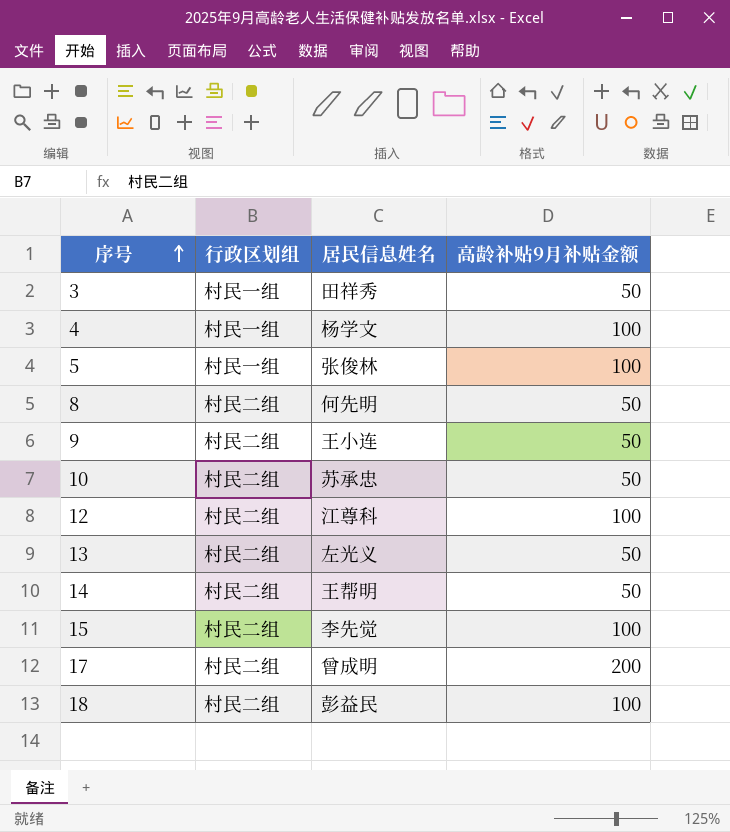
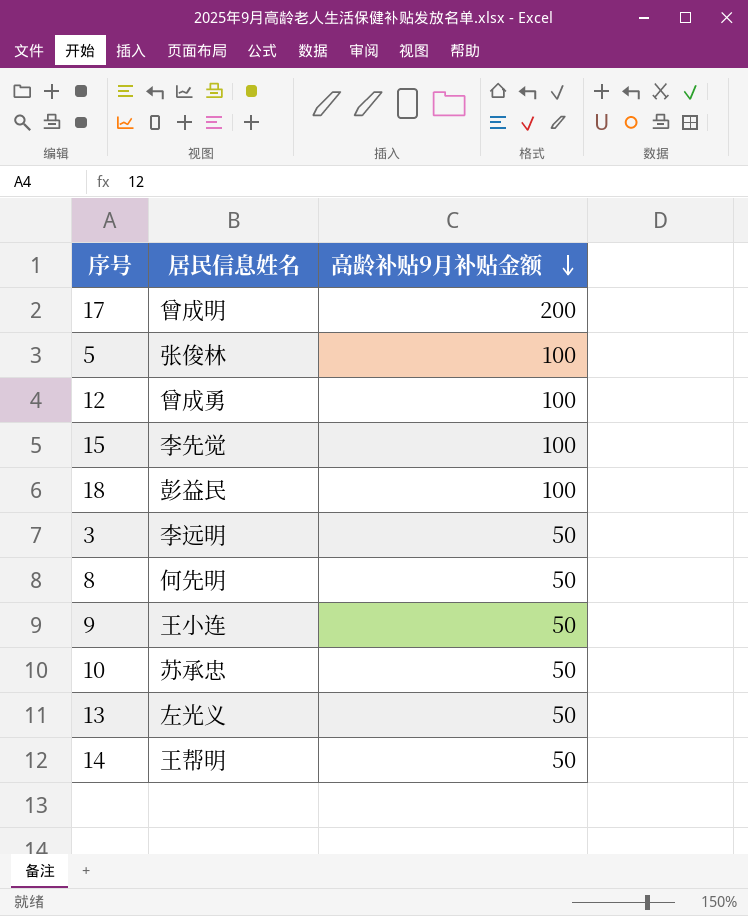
row order: 序号 ascending -> 高龄补贴9月补贴金额 descending
column 行政区划组 | position: 2 -> none
row 4: 村民一组 | 杨学文 | 100 -> none
12 | 居民信息姓名: 江尊科 -> 曾成勇
3 | 居民信息姓名: 田祥秀 -> 李远明

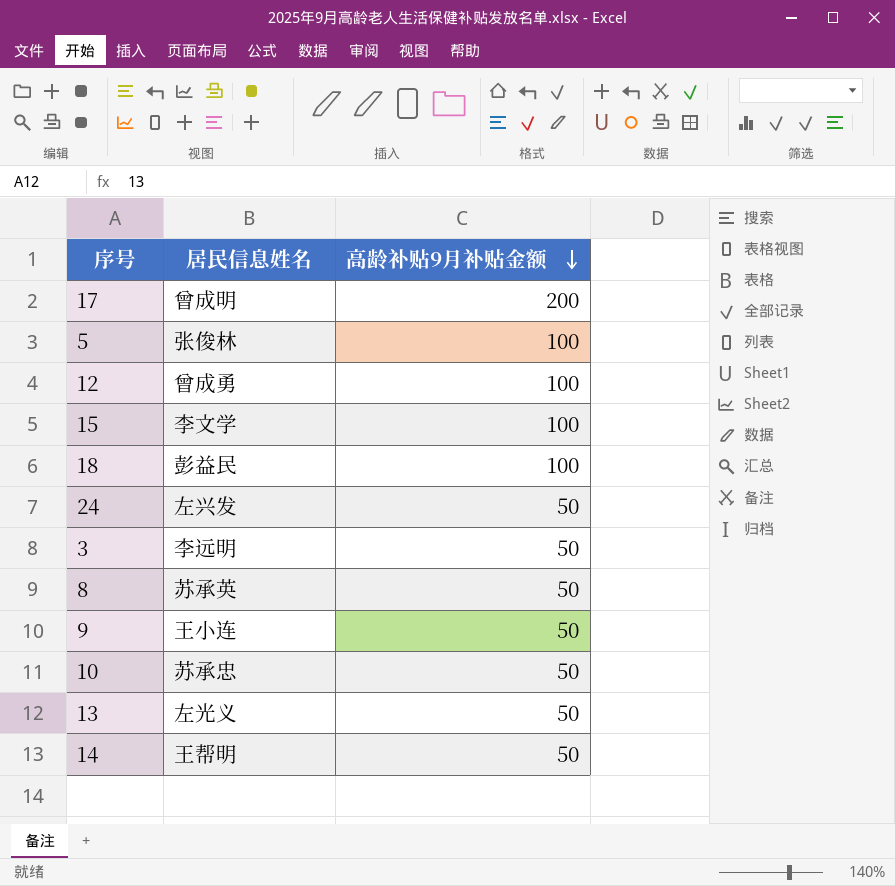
15 | 居民信息姓名: 李先觉 -> 李文学
row 24: none -> 左兴发 | 50
8 | 居民信息姓名: 何先明 -> 苏承英

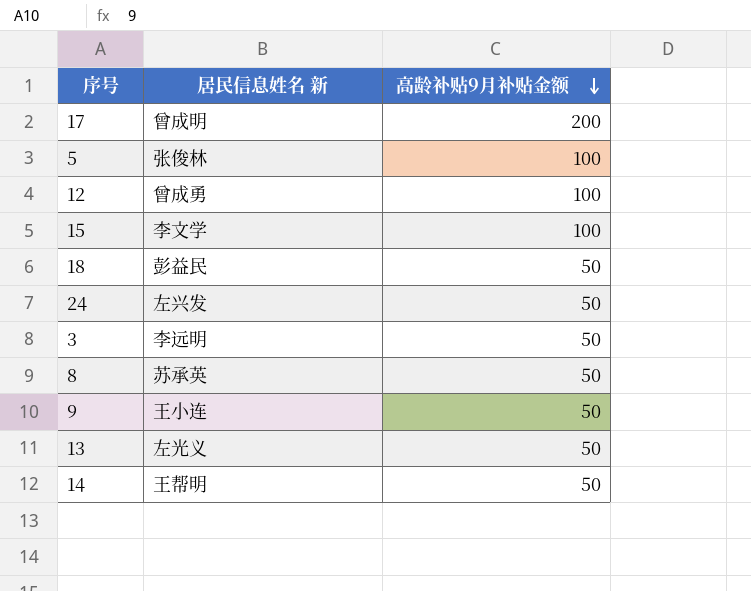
column name: 居民信息姓名 -> 居民信息姓名 新
row 10: 苏承忠 | 50 -> none
18 | 高龄补贴9月补贴金额: 100 -> 50

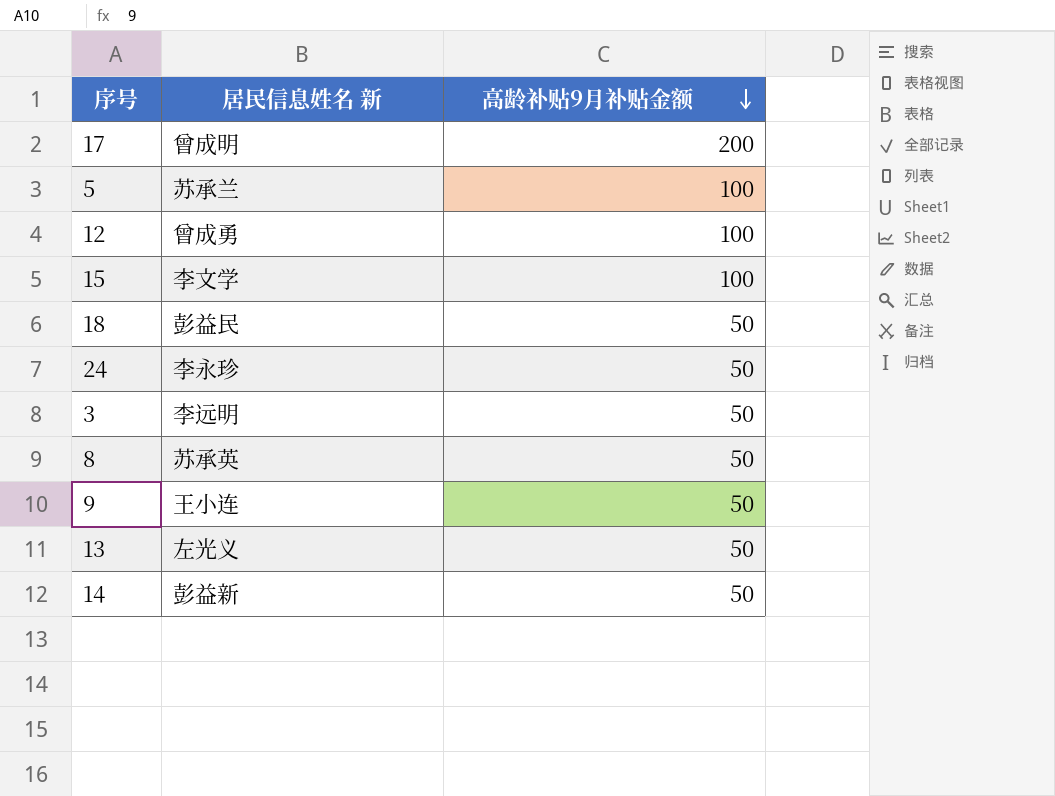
5 | 居民信息姓名 新: 张俊林 -> 苏承兰
24 | 居民信息姓名 新: 左兴发 -> 李永珍
14 | 居民信息姓名 新: 王帮明 -> 彭益新

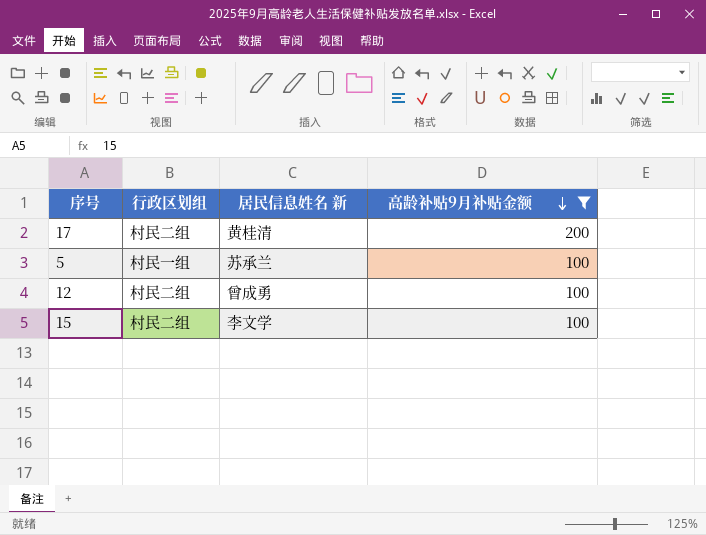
filter: none -> 高龄补贴9月补贴金额 != 50
column 行政区划组 | position: none -> 2
17 | 居民信息姓名 新: 曾成明 -> 黄桂清

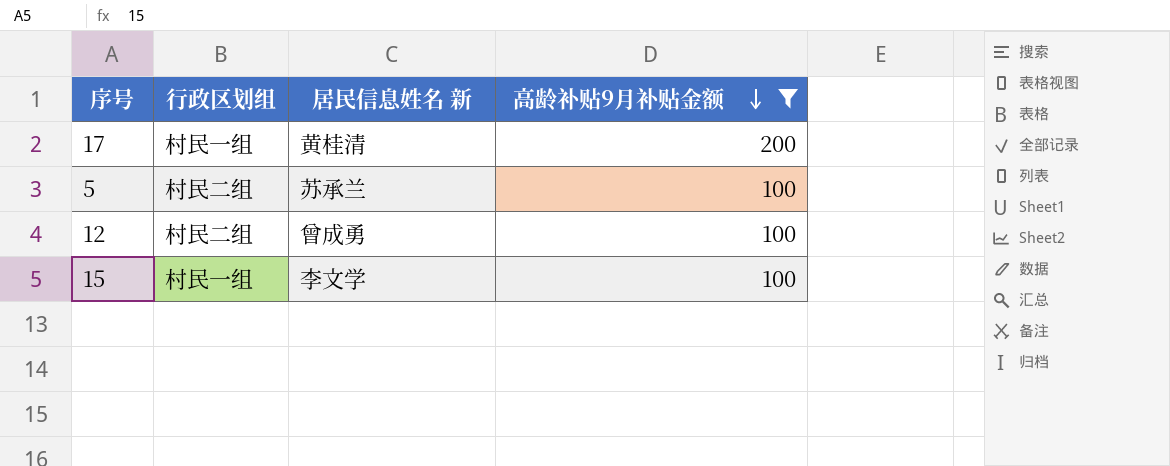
17 | 行政区划组: 村民二组 -> 村民一组
5 | 行政区划组: 村民一组 -> 村民二组
15 | 行政区划组: 村民二组 -> 村民一组

